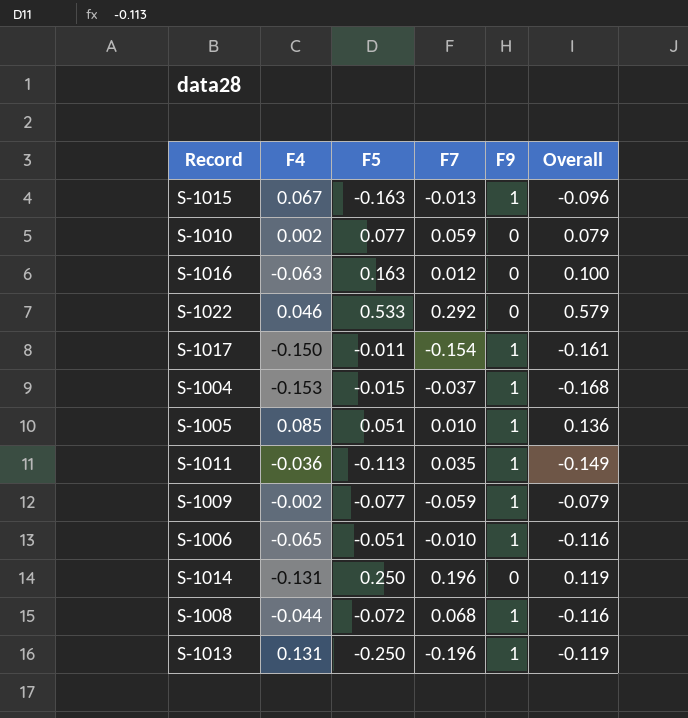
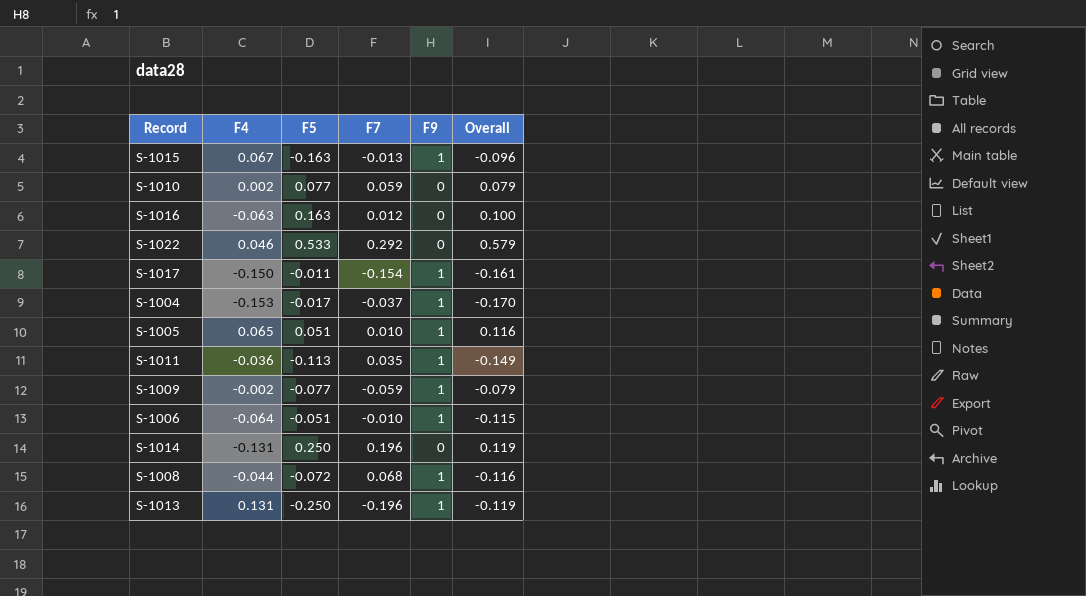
S-1004 | F5: -0.015 -> -0.017
S-1004 | Overall: -0.168 -> -0.170
S-1005 | F4: 0.085 -> 0.065
S-1005 | Overall: 0.136 -> 0.116
S-1006 | F4: -0.065 -> -0.064
S-1006 | Overall: -0.116 -> -0.115

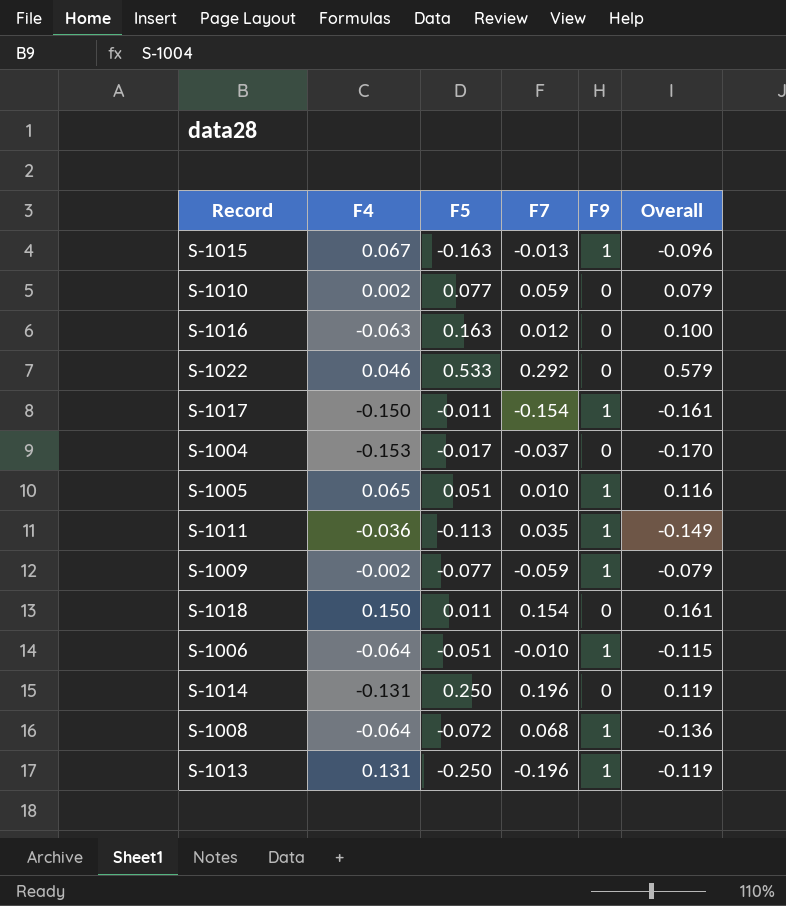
S-1004 | F9: 1 -> 0
row S-1018: none -> 0.150 | 0.011 | 0.154 | 0 | 0.161
S-1008 | F4: -0.044 -> -0.064
S-1008 | Overall: -0.116 -> -0.136

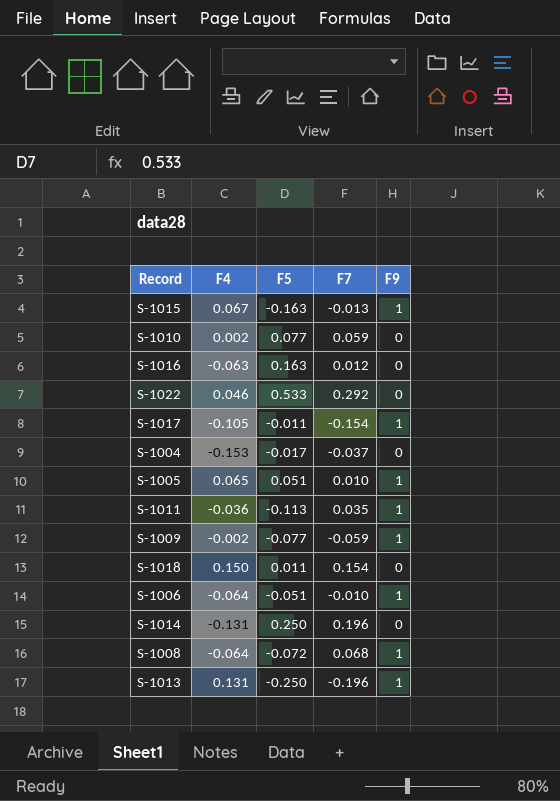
column Overall | formula: [F4] + [F5] -> none
S-1017 | F4: -0.150 -> -0.105

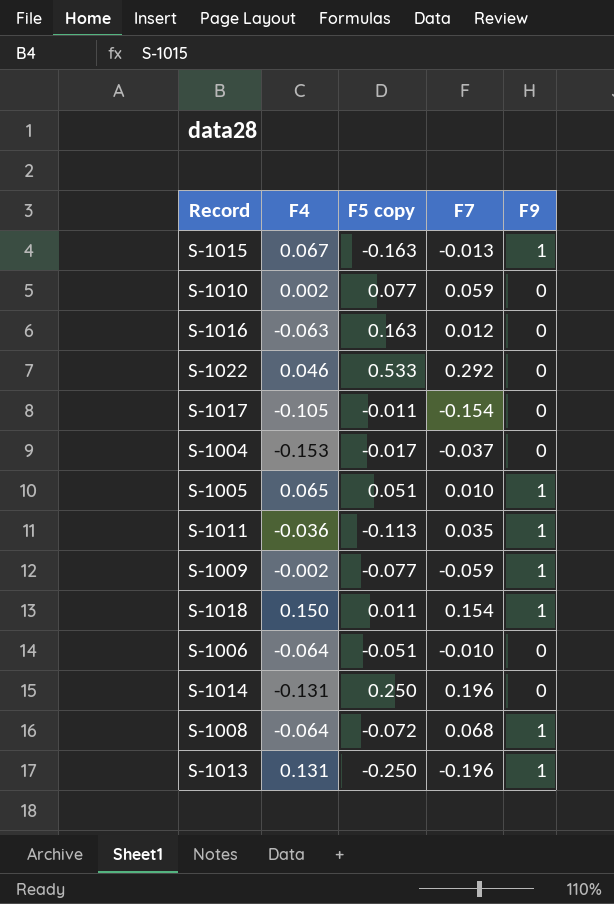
column name: F5 -> F5 copy
S-1017 | F9: 1 -> 0
S-1018 | F9: 0 -> 1
S-1006 | F9: 1 -> 0

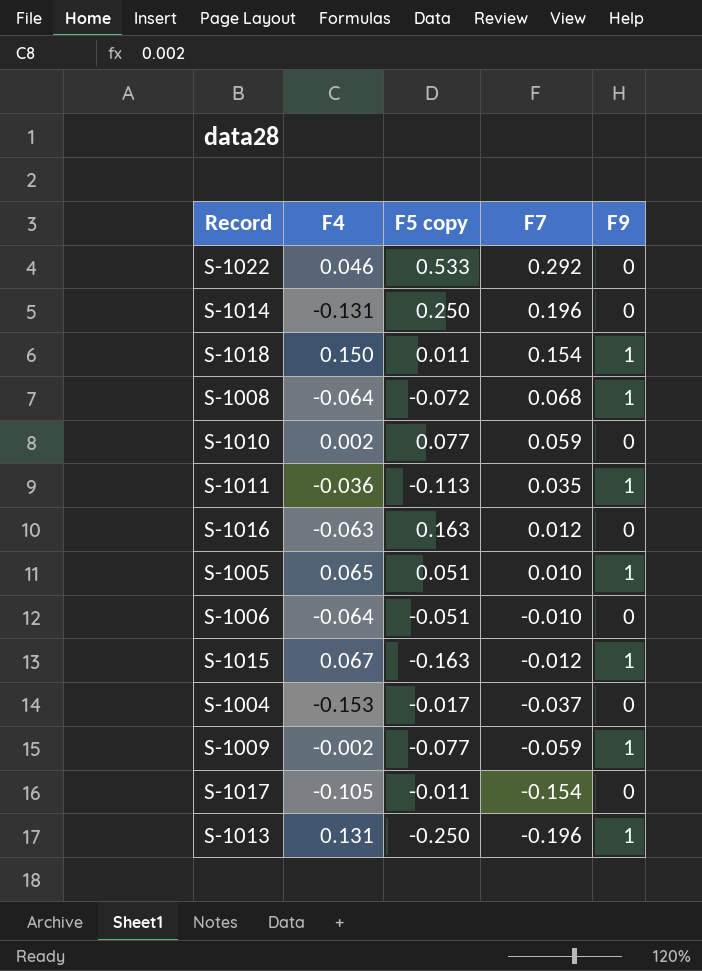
row order: none -> F7 descending
S-1015 | F7: -0.013 -> -0.012

